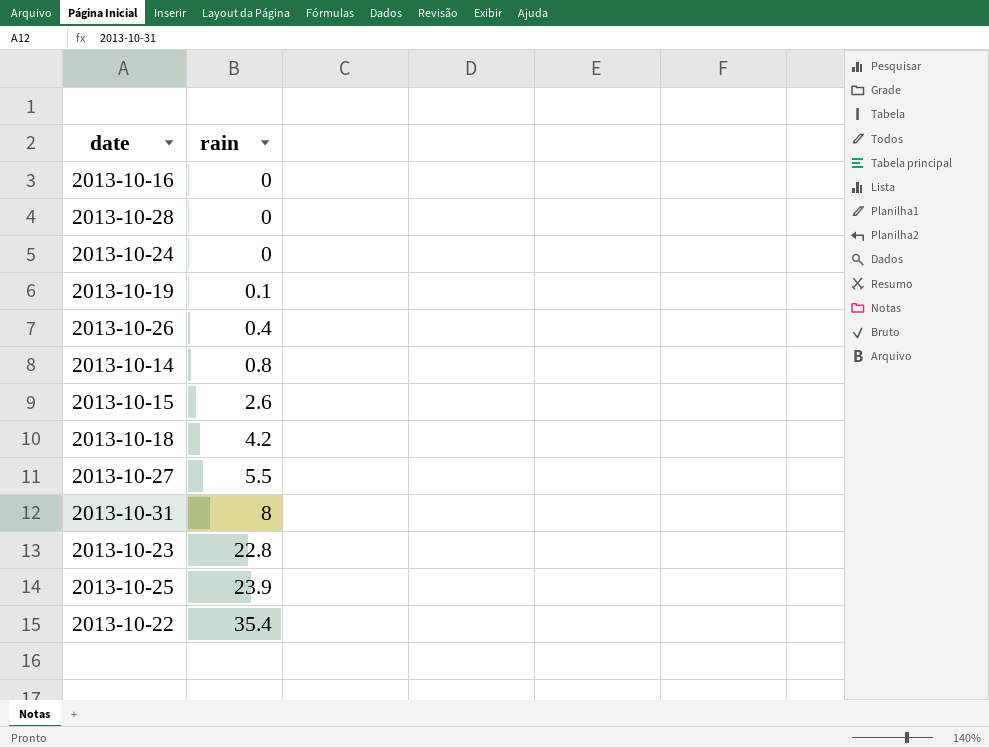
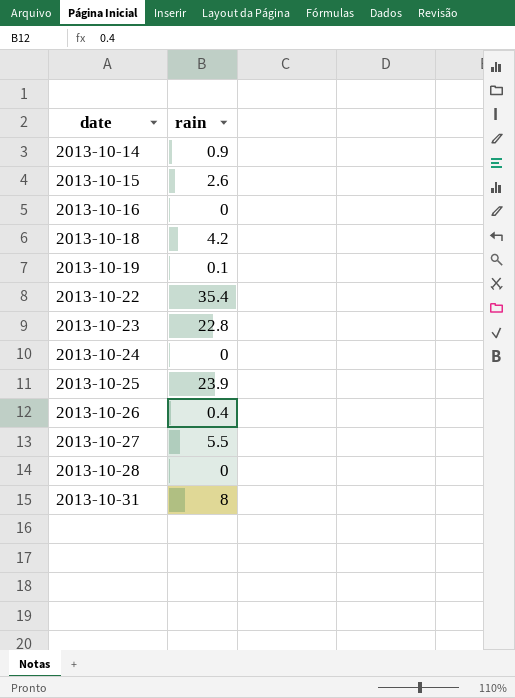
row order: rain ascending -> date ascending
2013-10-14 | rain: 0.8 -> 0.9

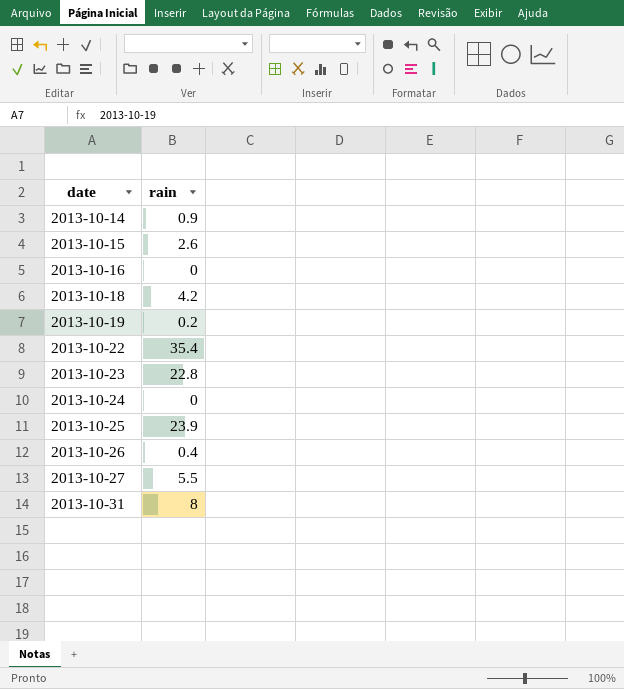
row 2013-10-28: 0 -> none
2013-10-19 | rain: 0.1 -> 0.2

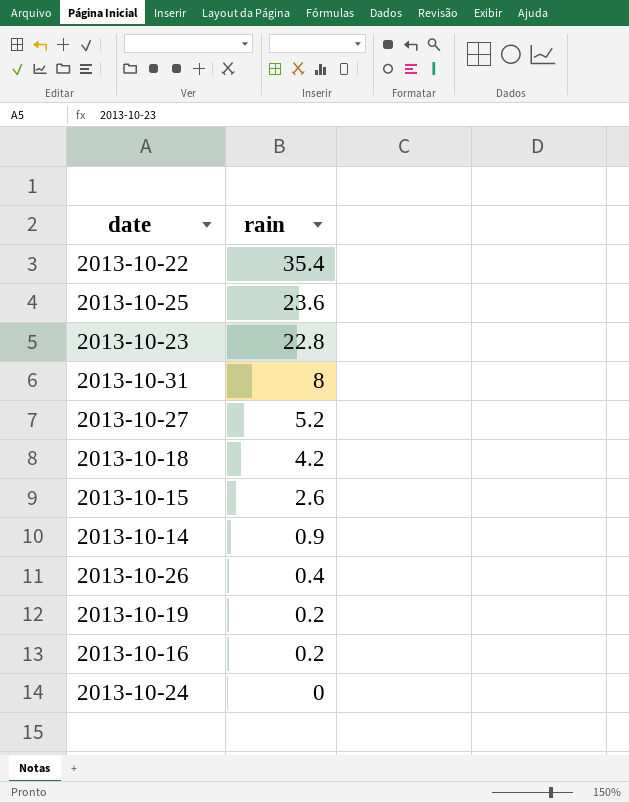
row order: date ascending -> rain descending
2013-10-25 | rain: 23.9 -> 23.6
2013-10-27 | rain: 5.5 -> 5.2
2013-10-16 | rain: 0 -> 0.2

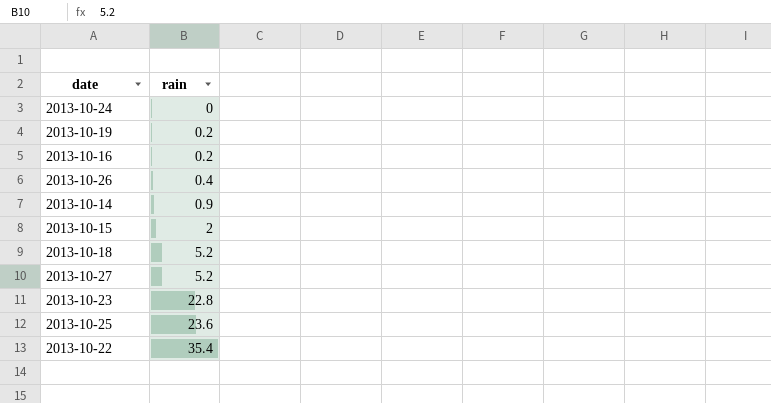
row order: rain descending -> rain ascending
row 2013-10-31: 8 -> none
2013-10-15 | rain: 2.6 -> 2
2013-10-18 | rain: 4.2 -> 5.2

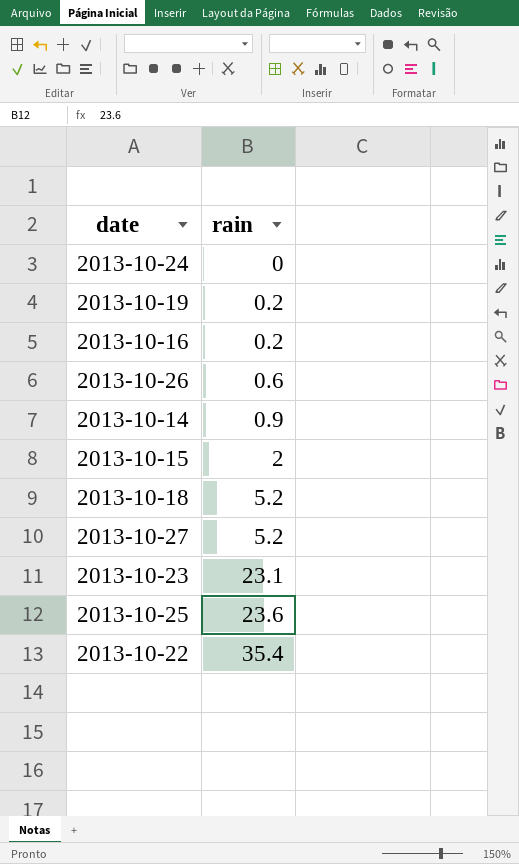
2013-10-26 | rain: 0.4 -> 0.6
2013-10-23 | rain: 22.8 -> 23.1

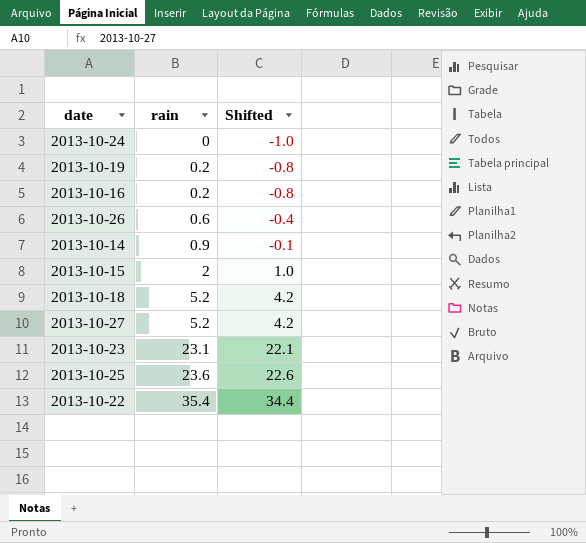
column Shifted | formula: none -> [rain] - 1

